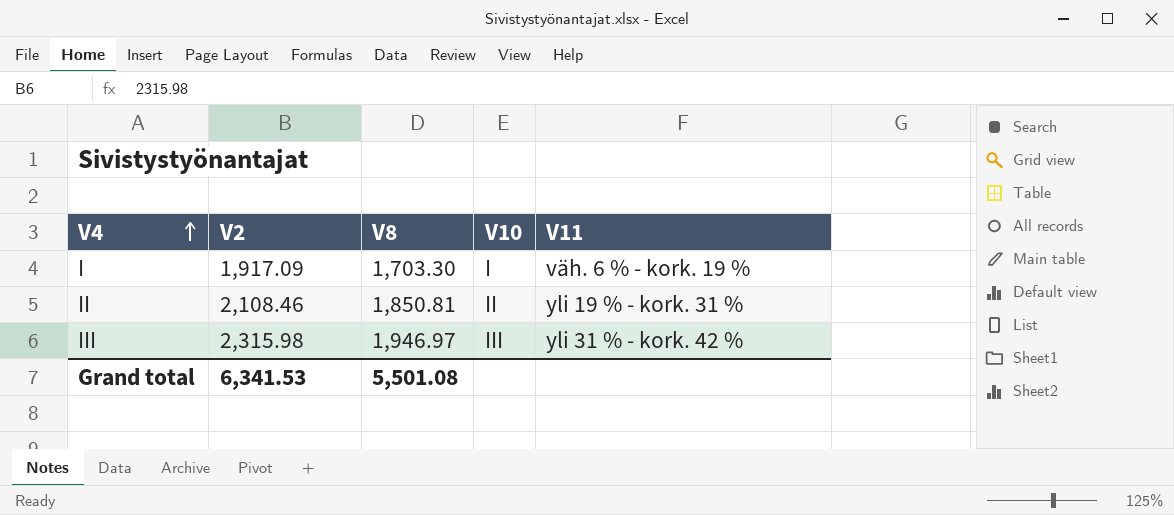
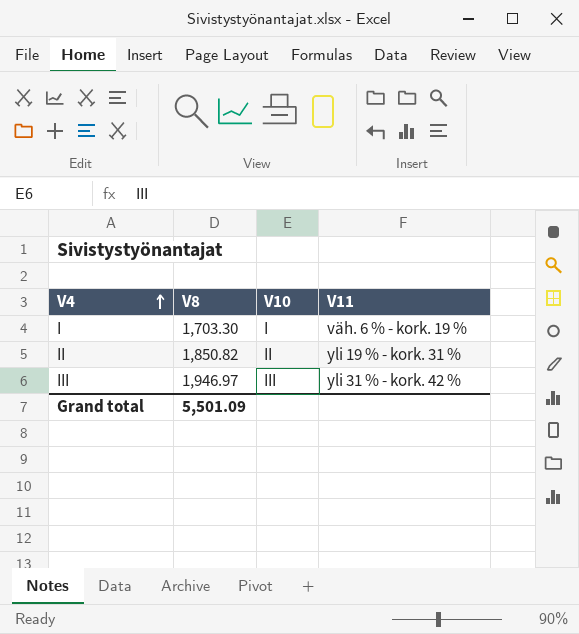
column V2 | position: 2 -> none
II | V8: 1,850.81 -> 1,850.82
Grand total | V8: 5,501.08 -> 5,501.09

